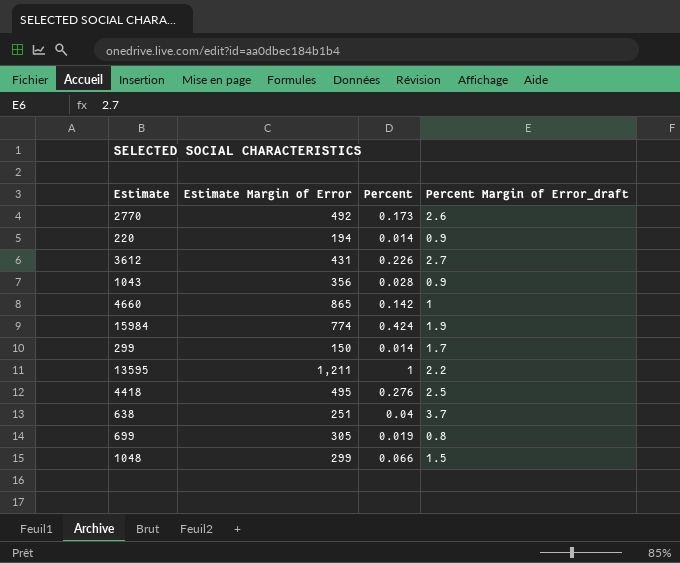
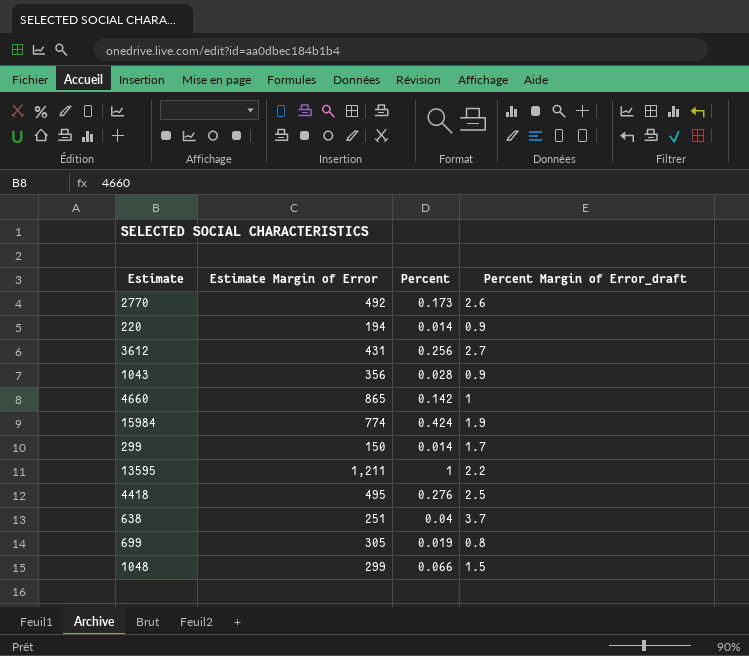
3612 | Percent: 0.226 -> 0.256

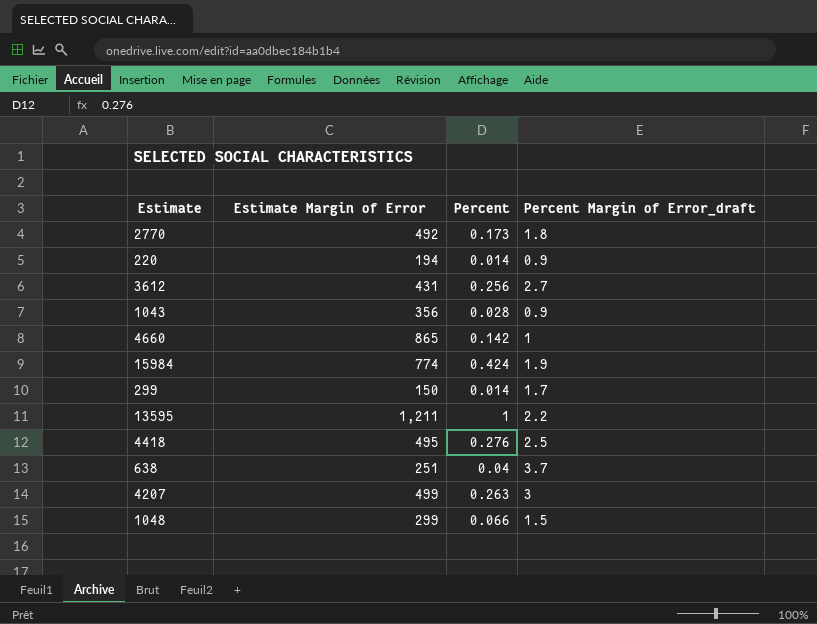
row 699: 305 | 0.019 | 0.8 -> none
2770 | Percent Margin of Error_draft: 2.6 -> 1.8
row 4207: none -> 499 | 0.263 | 3

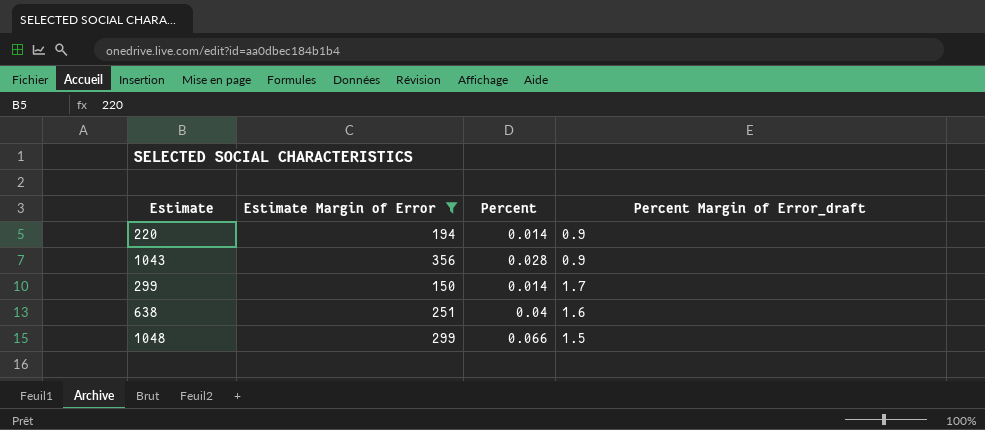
filter: none -> Estimate Margin of Error <= 356
638 | Percent Margin of Error_draft: 3.7 -> 1.6

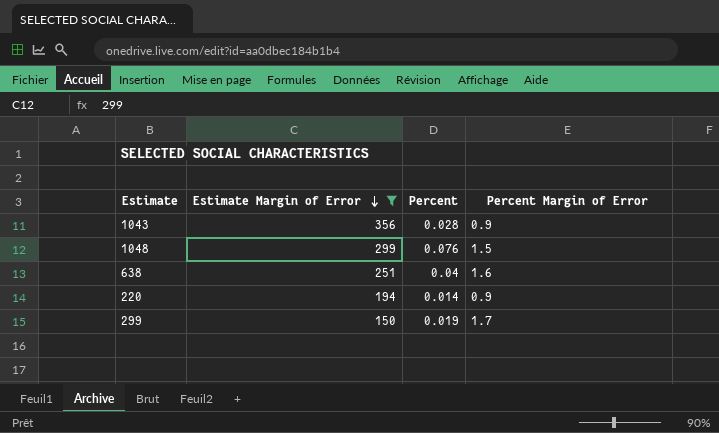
row order: none -> Estimate Margin of Error descending
column name: Percent Margin of Error_draft -> Percent Margin of Error
1048 | Percent: 0.066 -> 0.076
299 | Percent: 0.014 -> 0.019

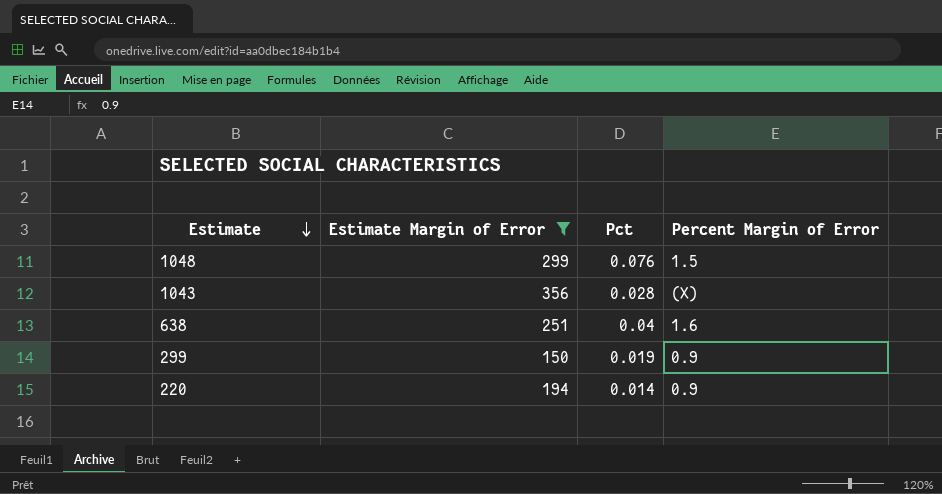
row order: Estimate Margin of Error descending -> Estimate descending
column name: Percent -> Pct
1043 | Percent Margin of Error: 0.9 -> (X)
299 | Percent Margin of Error: 1.7 -> 0.9

